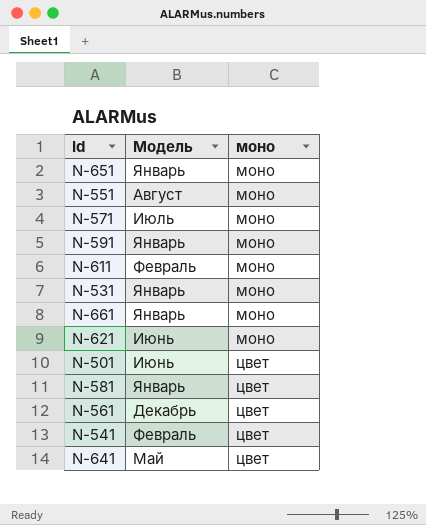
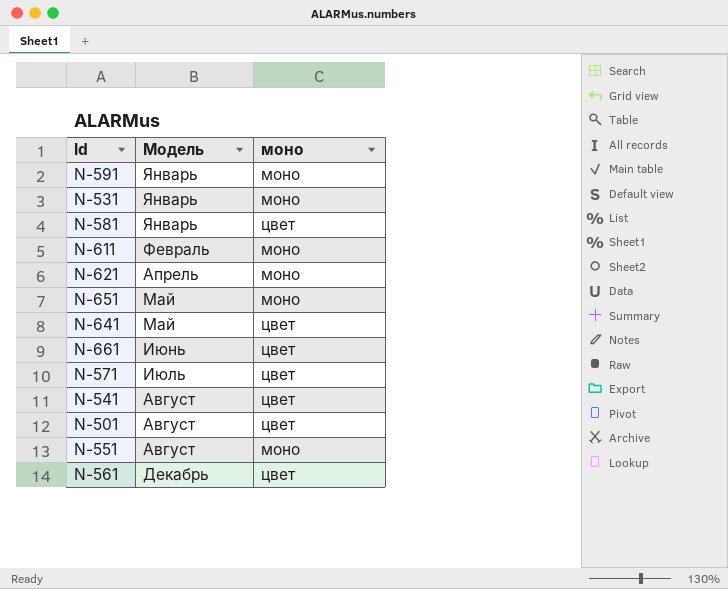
row order: моно ascending -> Модель ascending
N-621 | Модель: Июнь -> Апрель
N-651 | Модель: Январь -> Май
N-661 | Модель: Январь -> Июнь
N-661 | моно: моно -> цвет
N-571 | моно: моно -> цвет
N-541 | Модель: Февраль -> Август
N-501 | Модель: Июнь -> Август

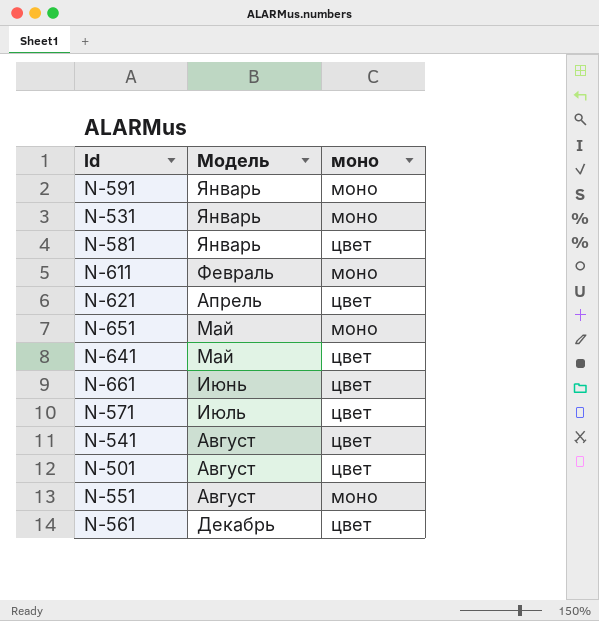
N-621 | моно: моно -> цвет

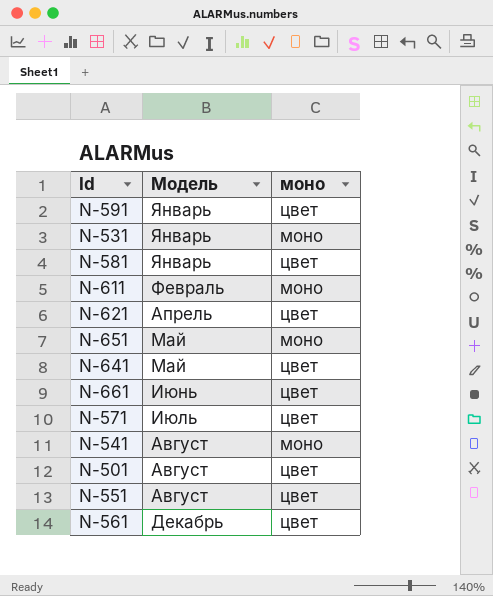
N-591 | моно: моно -> цвет
N-541 | моно: цвет -> моно
N-551 | моно: моно -> цвет

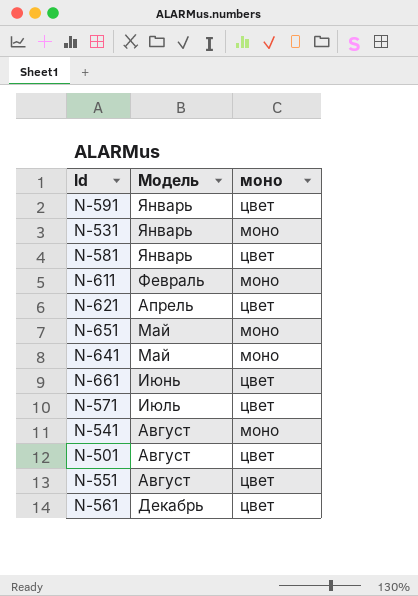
N-641 | моно: цвет -> моно

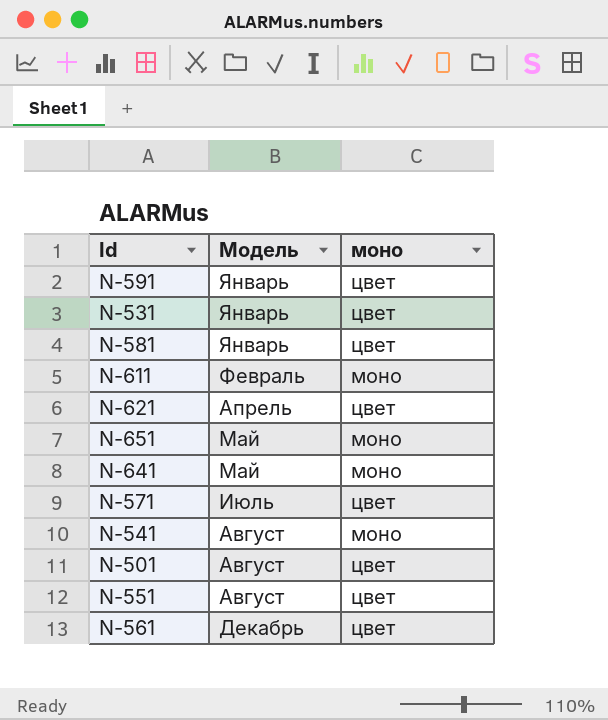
row N-661: Июнь | цвет -> none
N-531 | моно: моно -> цвет

